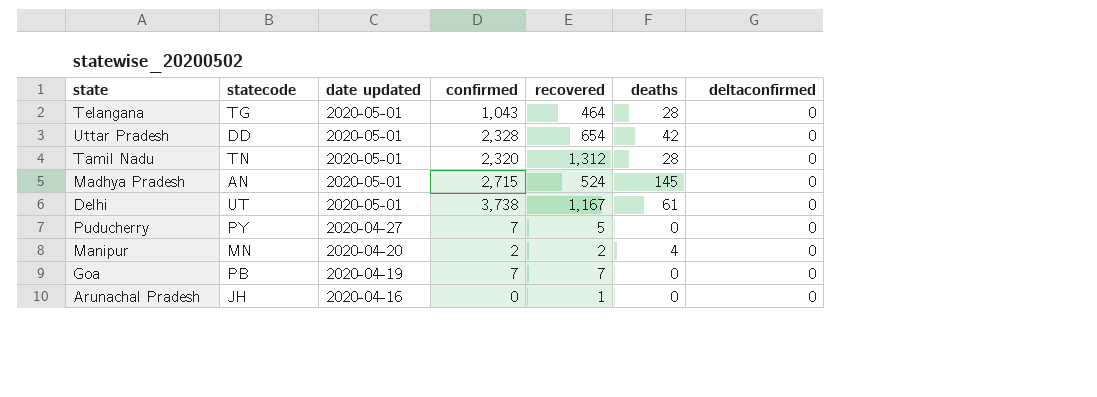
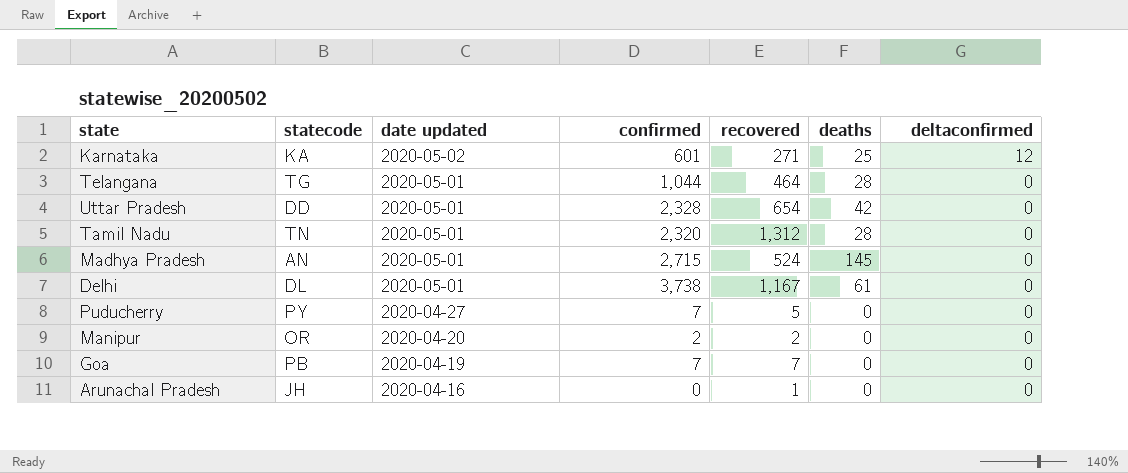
row Karnataka: none -> KA | 2020-05-02 | 601 | 271 | 25 | 12
Telangana | confirmed: 1,043 -> 1,044
Delhi | statecode: UT -> DL
Manipur | statecode: MN -> OR
Manipur | deaths: 4 -> 0

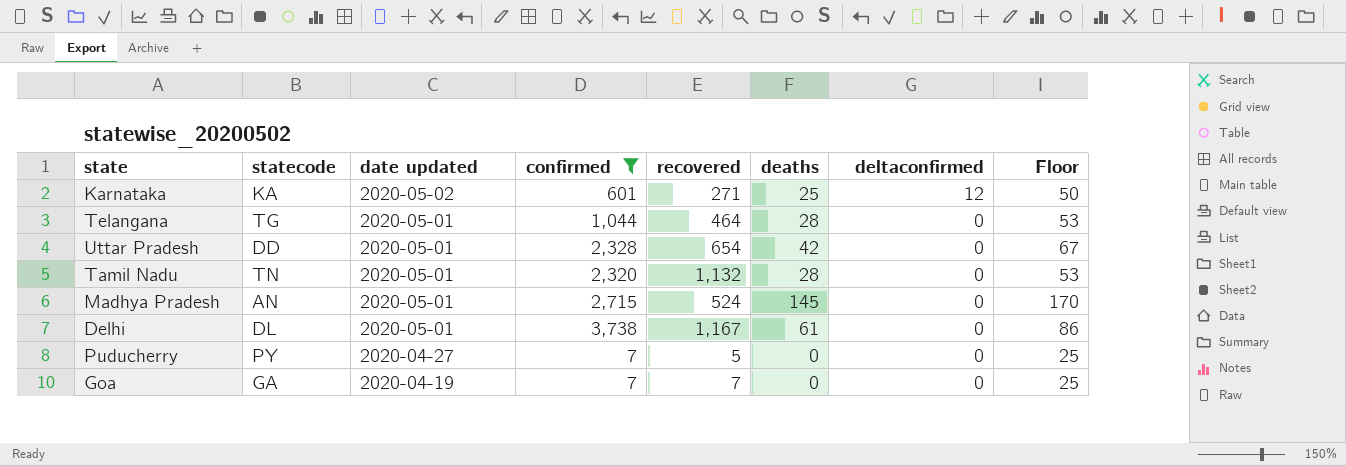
filter: none -> confirmed >= 7
column Floor | formula: none -> [deaths] + 25
Tamil Nadu | recovered: 1,312 -> 1,132
Goa | statecode: PB -> GA

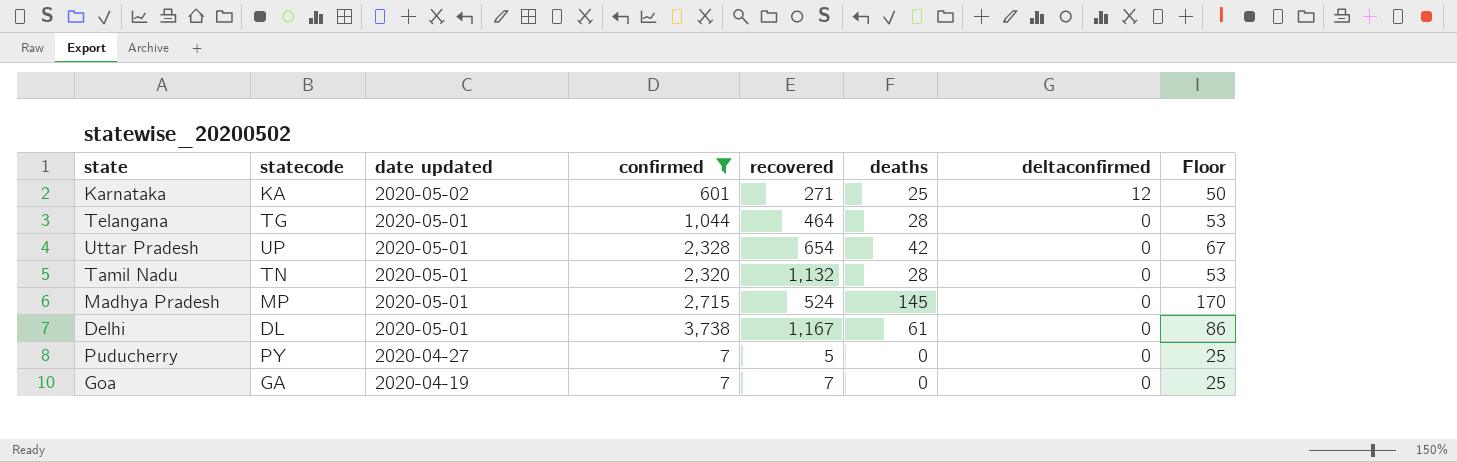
Uttar Pradesh | statecode: DD -> UP
Madhya Pradesh | statecode: AN -> MP

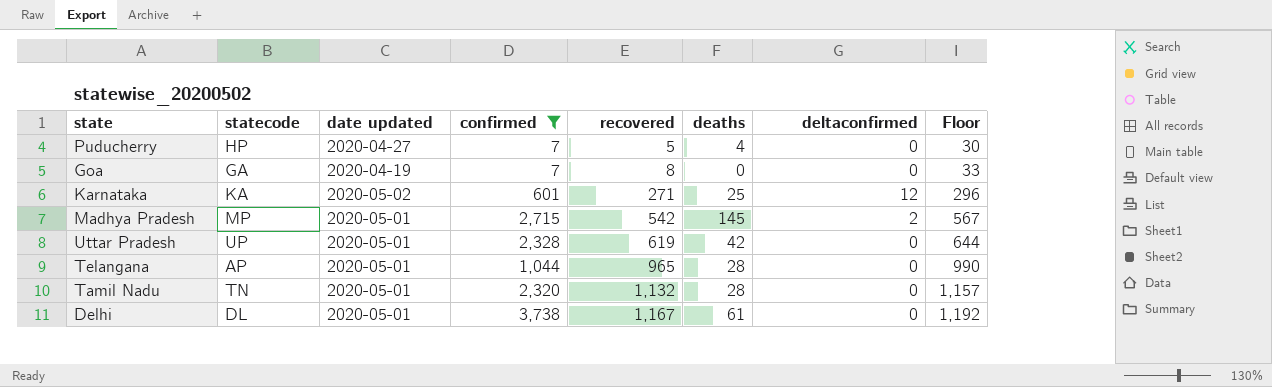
row order: date updated descending -> recovered ascending
column Floor | formula: [deaths] + 25 -> [recovered] + 25
Puducherry | statecode: PY -> HP
Puducherry | deaths: 0 -> 4
Goa | recovered: 7 -> 8
Madhya Pradesh | recovered: 524 -> 542
Madhya Pradesh | deltaconfirmed: 0 -> 2
Uttar Pradesh | recovered: 654 -> 619
Telangana | statecode: TG -> AP
Telangana | recovered: 464 -> 965

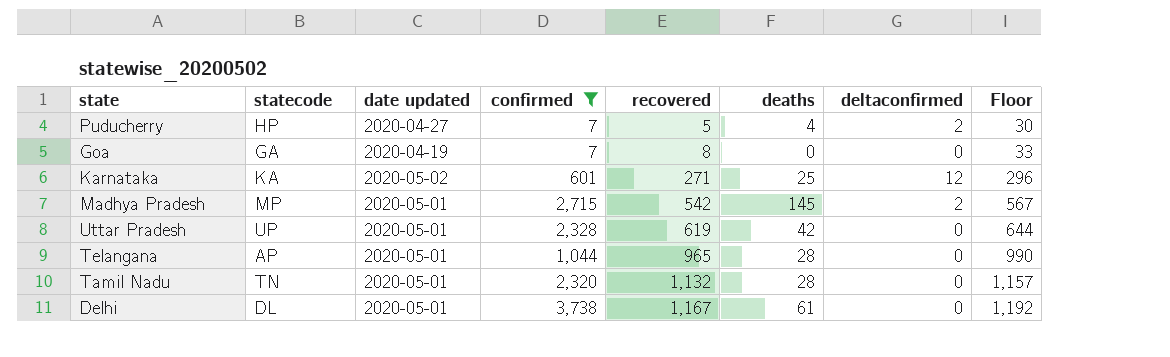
Puducherry | deltaconfirmed: 0 -> 2

